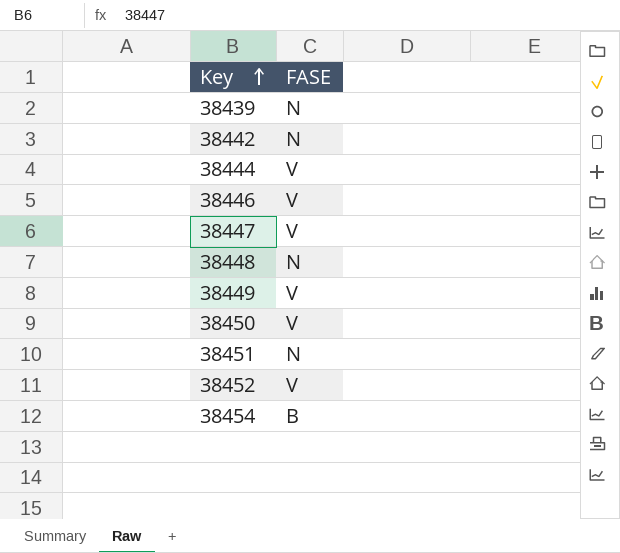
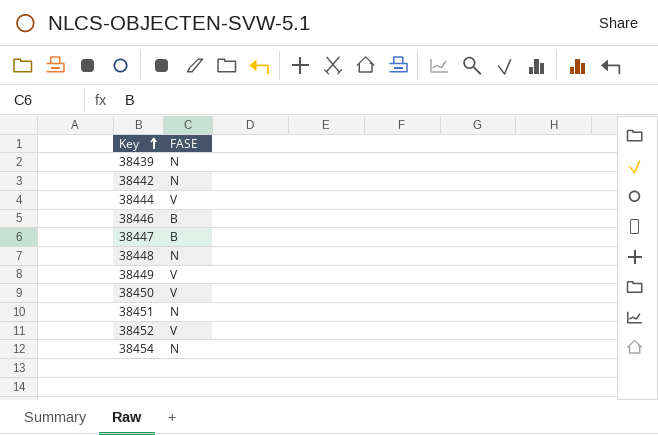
38446 | FASE: V -> B
38447 | FASE: V -> B
38454 | FASE: B -> N

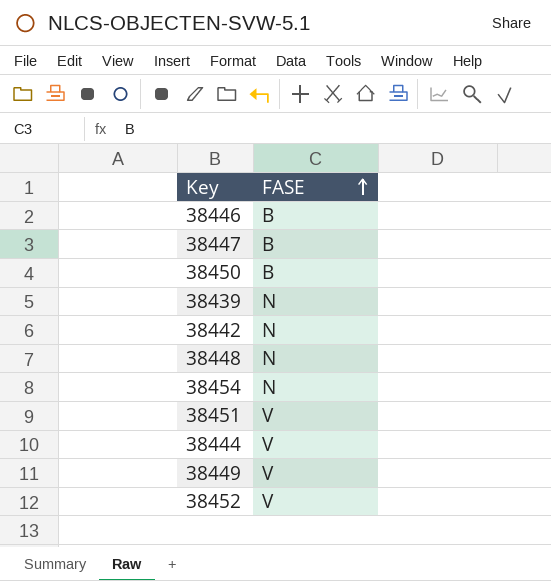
row order: Key ascending -> FASE ascending
38450 | FASE: V -> B
38451 | FASE: N -> V

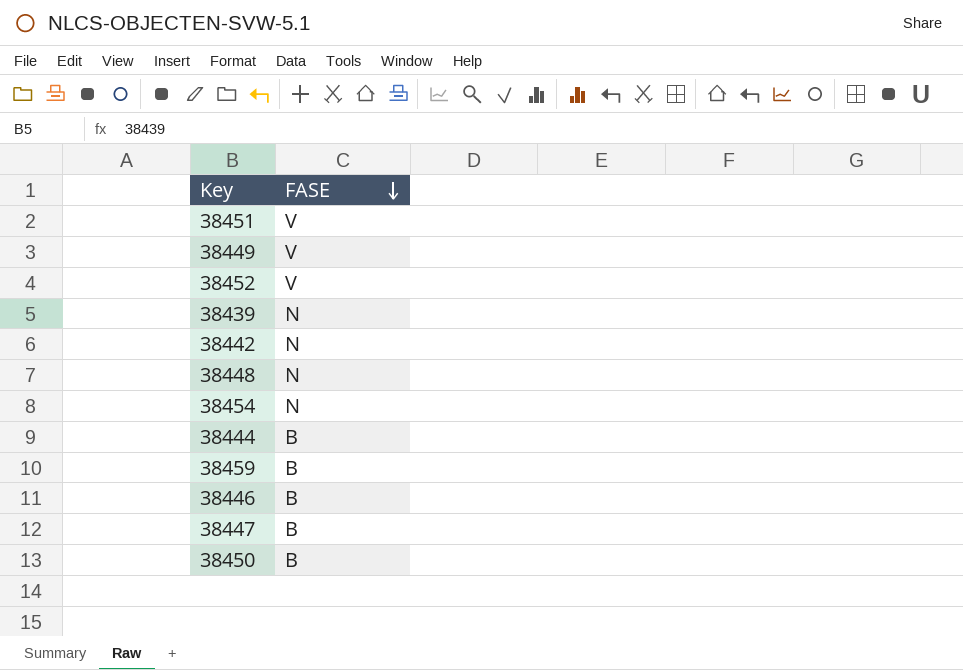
row order: FASE ascending -> FASE descending
38444 | FASE: V -> B
row 38459: none -> B

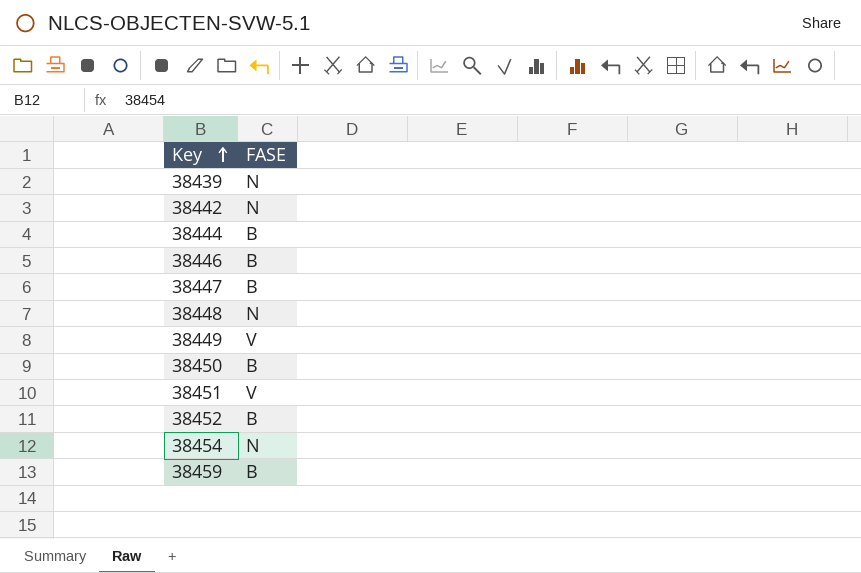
row order: FASE descending -> Key ascending
38452 | FASE: V -> B

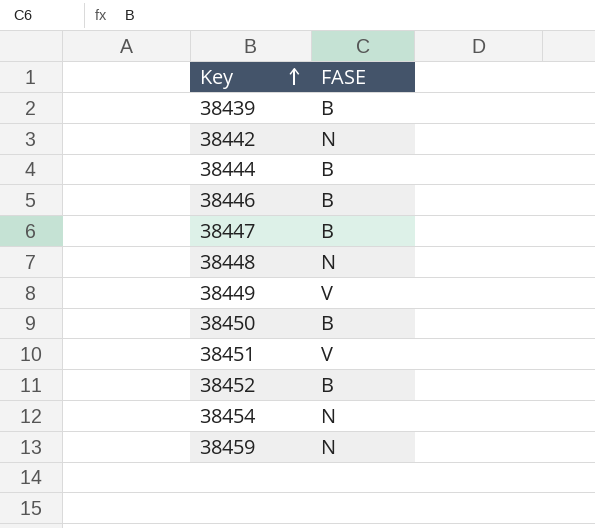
38439 | FASE: N -> B
38459 | FASE: B -> N

